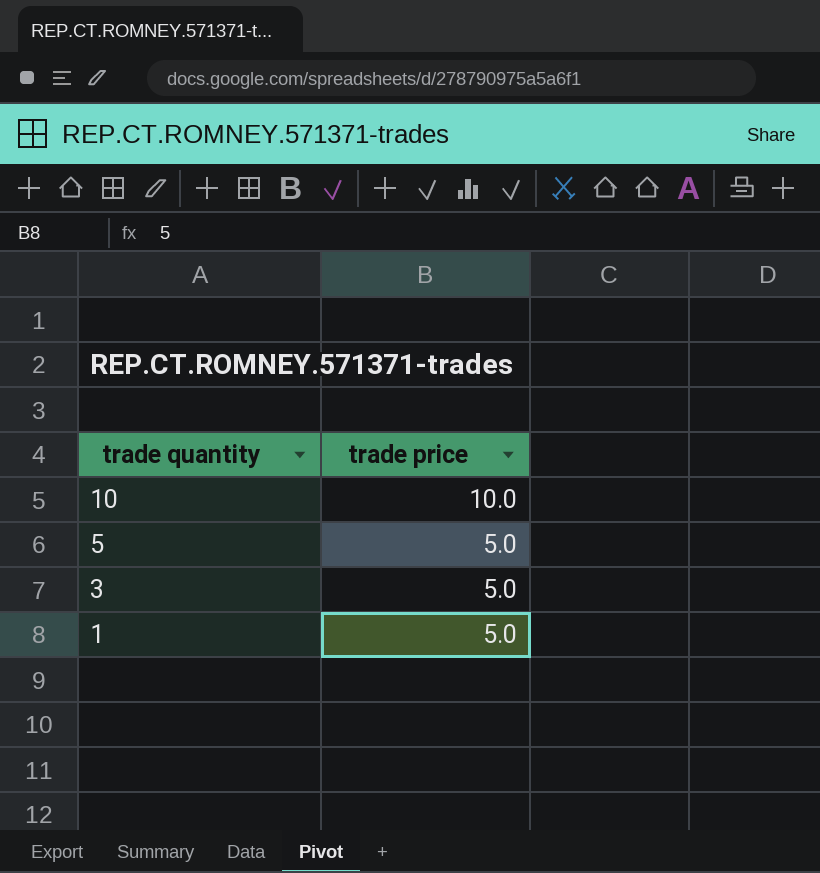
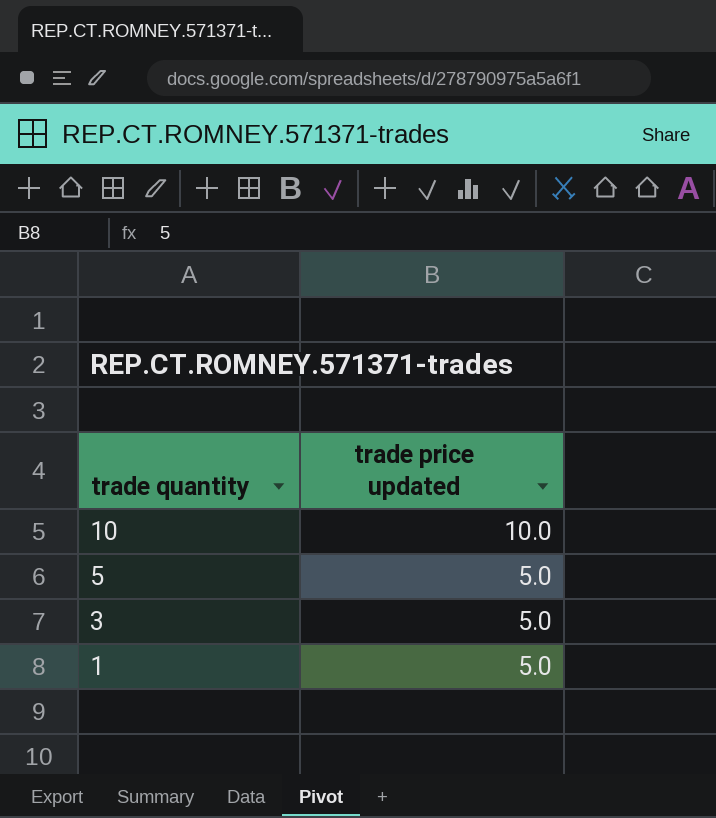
column name: trade price -> trade price updated

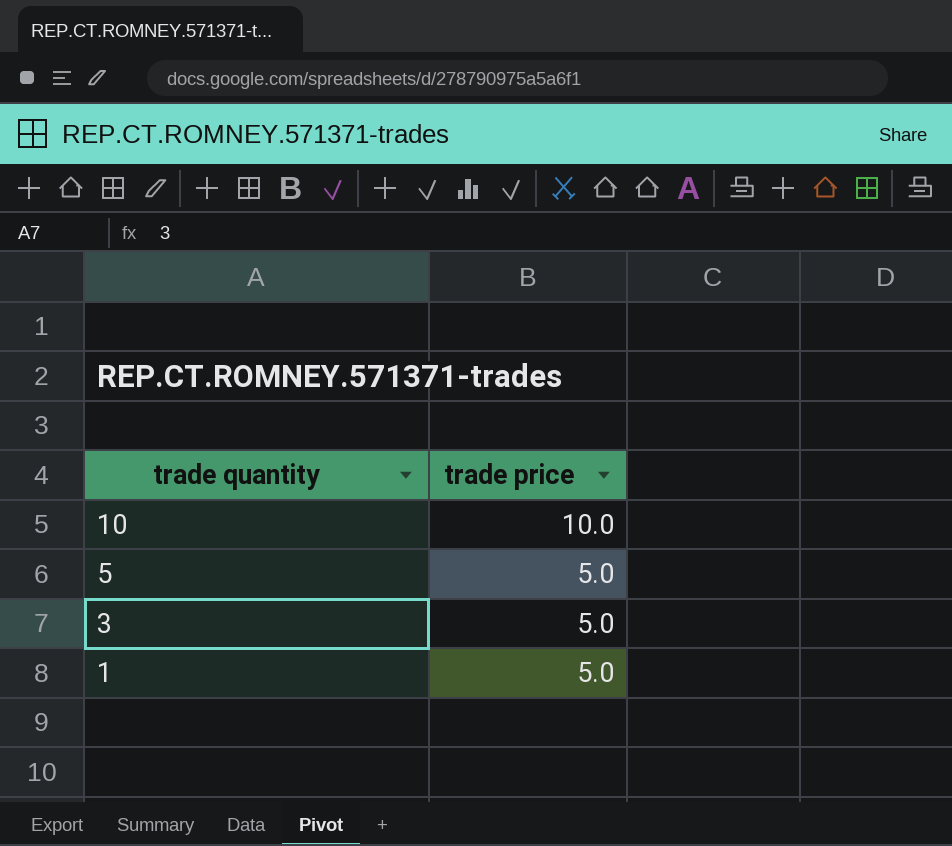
column name: trade price updated -> trade price

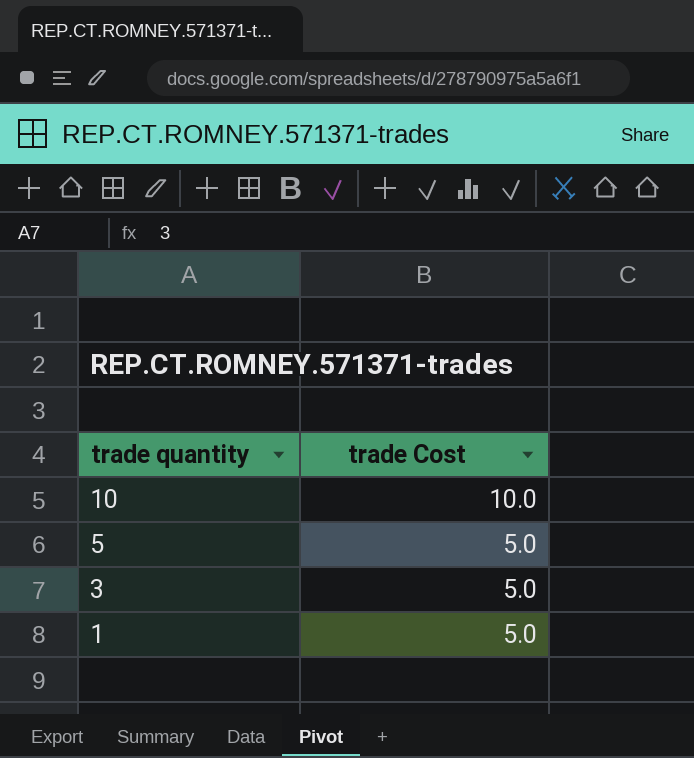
column name: trade price -> trade Cost

